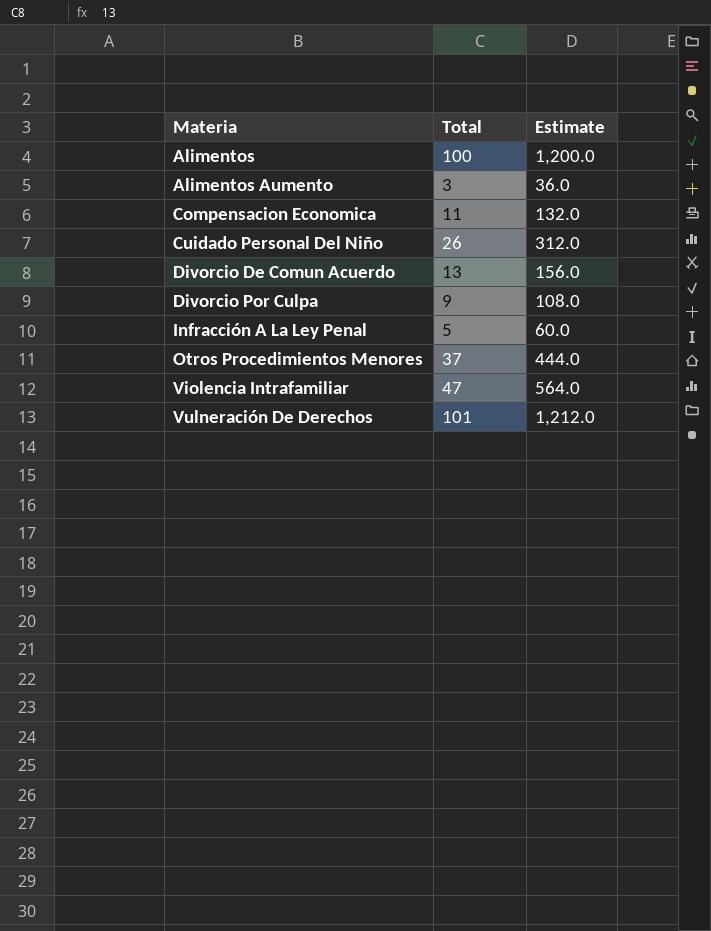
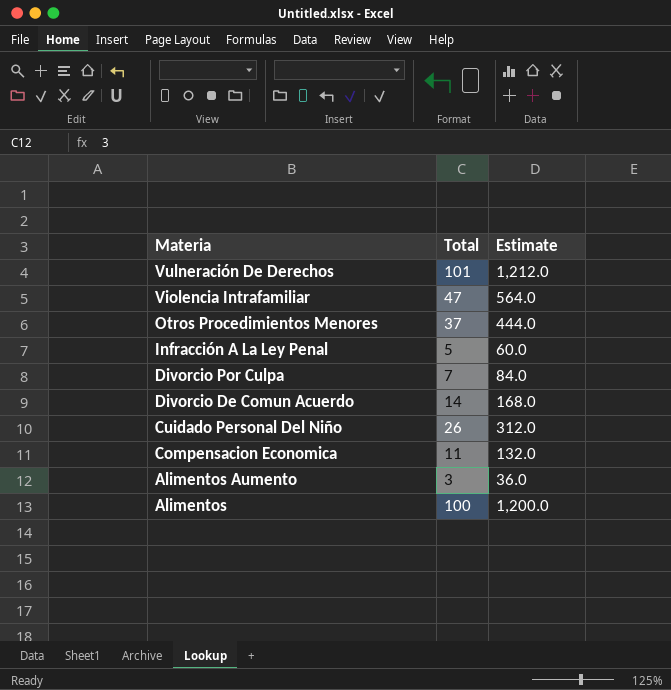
row order: Materia ascending -> Materia descending
Divorcio Por Culpa | Total: 9 -> 7
Divorcio Por Culpa | Estimate: 108.0 -> 84.0
Divorcio De Comun Acuerdo | Total: 13 -> 14
Divorcio De Comun Acuerdo | Estimate: 156.0 -> 168.0

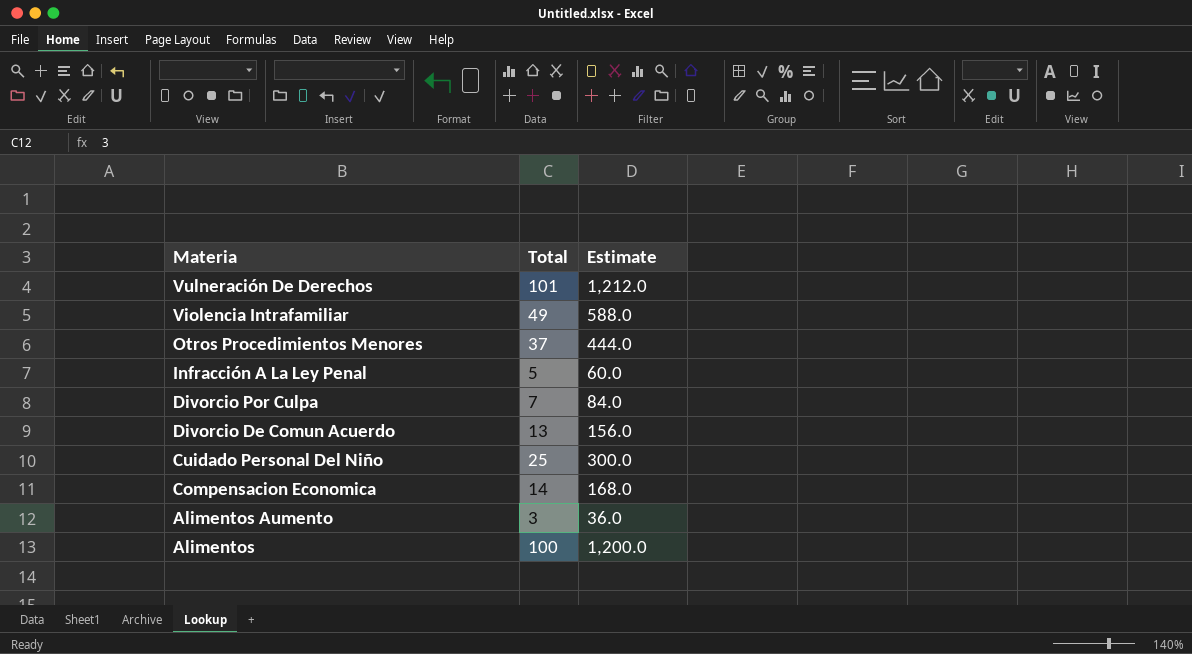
Violencia Intrafamiliar | Total: 47 -> 49
Violencia Intrafamiliar | Estimate: 564.0 -> 588.0
Divorcio De Comun Acuerdo | Total: 14 -> 13
Divorcio De Comun Acuerdo | Estimate: 168.0 -> 156.0
Cuidado Personal Del Niño | Total: 26 -> 25
Cuidado Personal Del Niño | Estimate: 312.0 -> 300.0
Compensacion Economica | Total: 11 -> 14
Compensacion Economica | Estimate: 132.0 -> 168.0

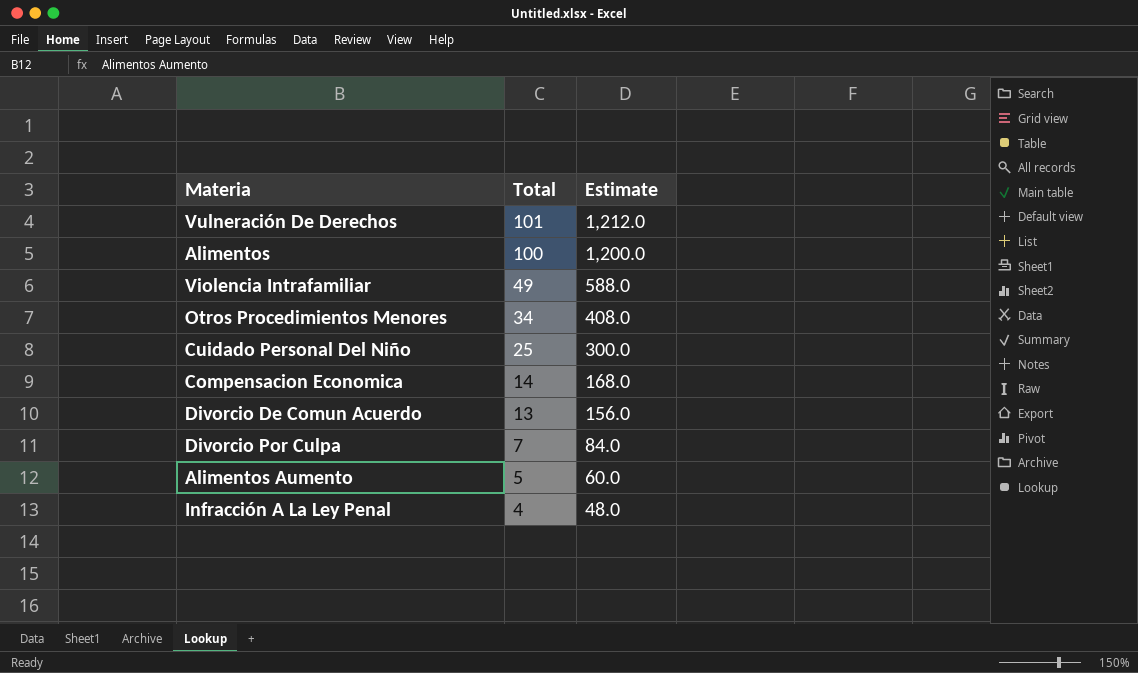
row order: Materia descending -> Total descending
Otros Procedimientos Menores | Total: 37 -> 34
Otros Procedimientos Menores | Estimate: 444.0 -> 408.0
Alimentos Aumento | Total: 3 -> 5
Alimentos Aumento | Estimate: 36.0 -> 60.0
Infracción A La Ley Penal | Total: 5 -> 4
Infracción A La Ley Penal | Estimate: 60.0 -> 48.0

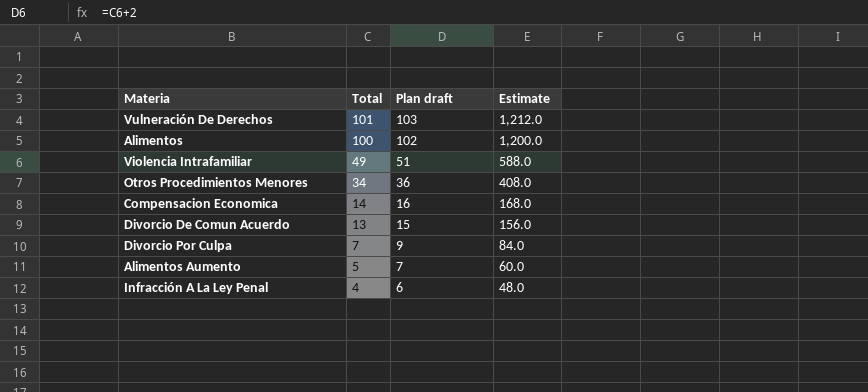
column Plan draft | formula: none -> [Total] + 2
row Cuidado Personal Del Niño: 25 | 300.0 -> none

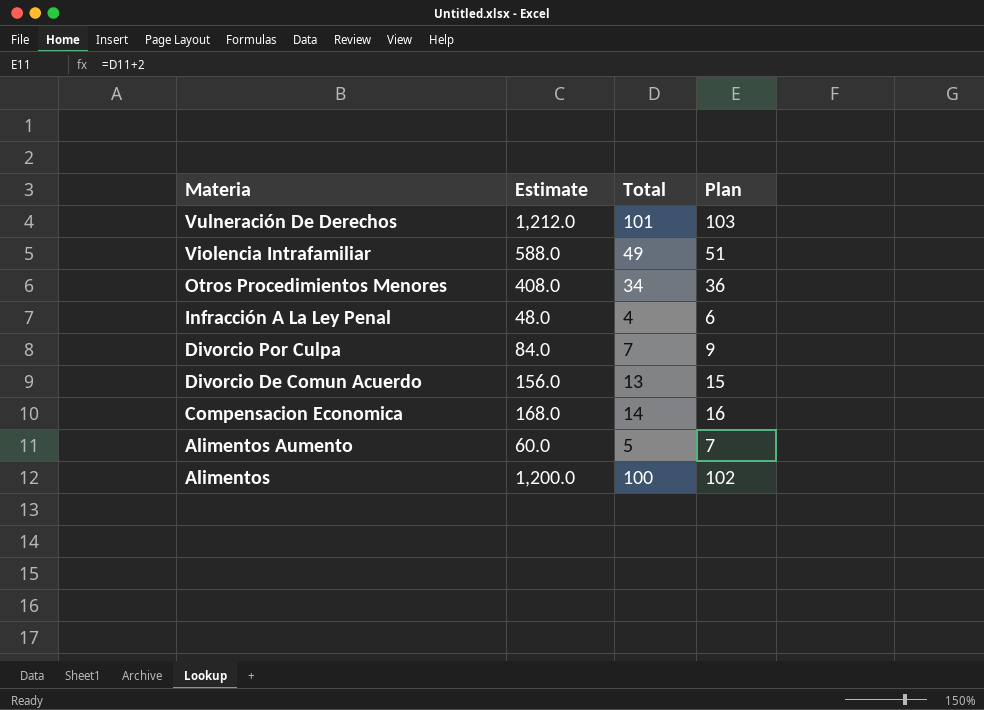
row order: Total descending -> Materia descending
column Estimate | position: 4 -> 2
column name: Plan draft -> Plan

